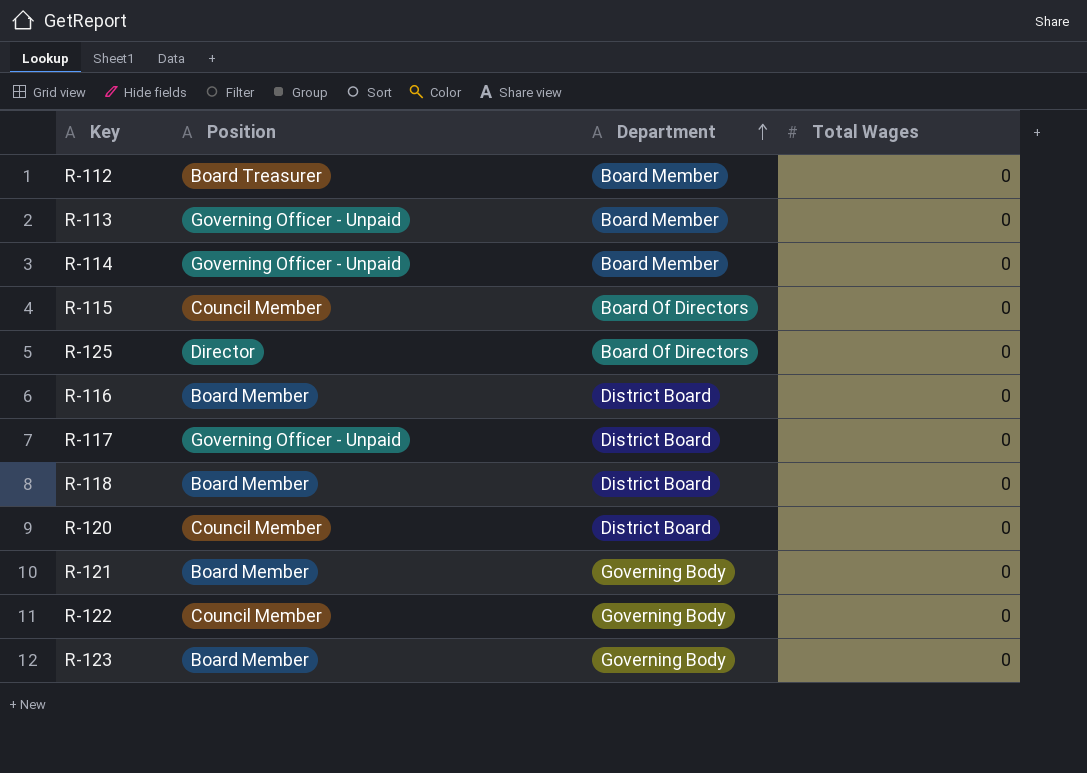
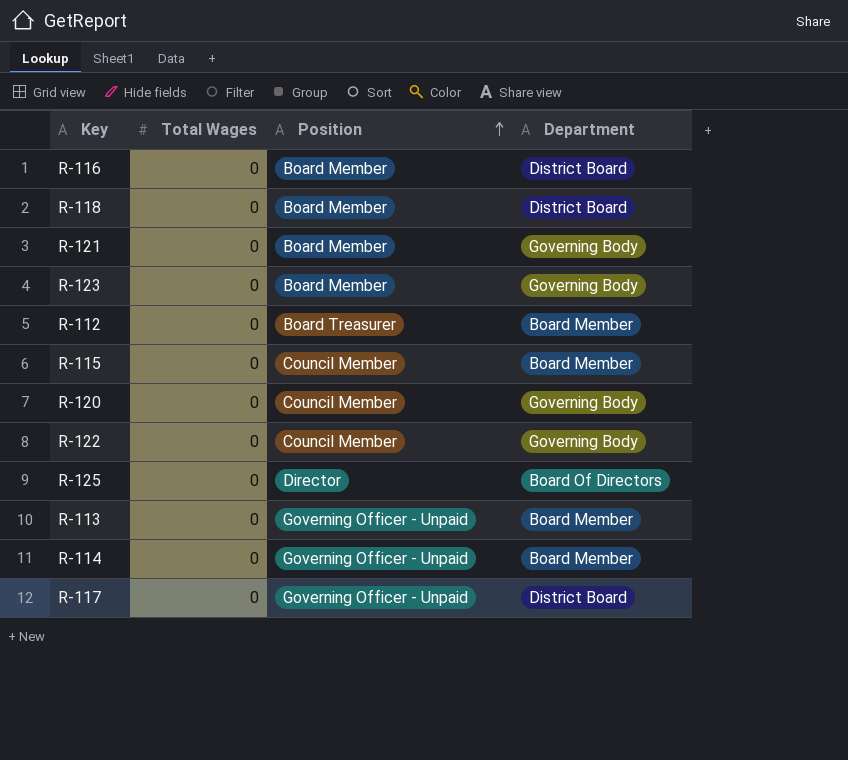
row order: Department ascending -> Position ascending
column Total Wages | position: 4 -> 2
R-115 | Department: Board Of Directors -> Board Member
R-120 | Department: District Board -> Governing Body

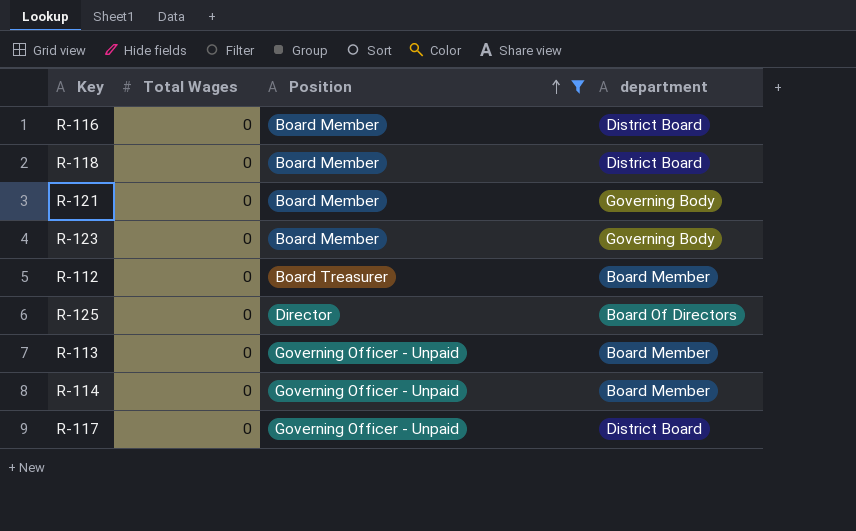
filter: none -> Position != Council Member
column name: Department -> department

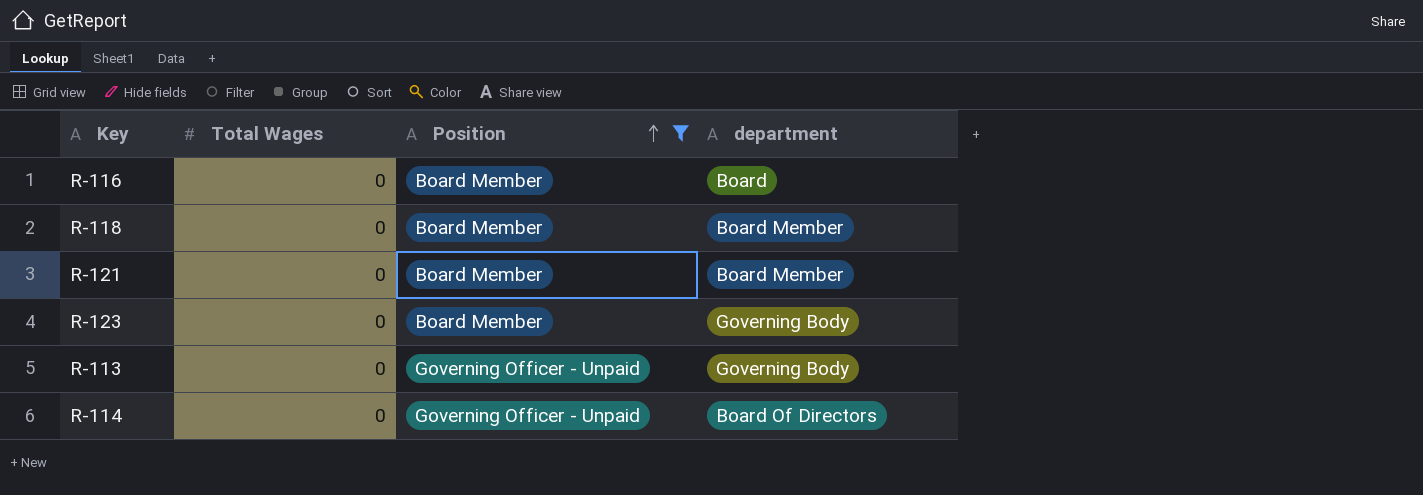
row R-112: 0 | Board Treasurer | Board Member -> none
row R-125: 0 | Director | Board Of Directors -> none
row R-117: 0 | Governing Officer - Unpaid | District Board -> none
R-116 | department: District Board -> Board
R-118 | department: District Board -> Board Member
R-121 | department: Governing Body -> Board Member
R-113 | department: Board Member -> Governing Body
R-114 | department: Board Member -> Board Of Directors

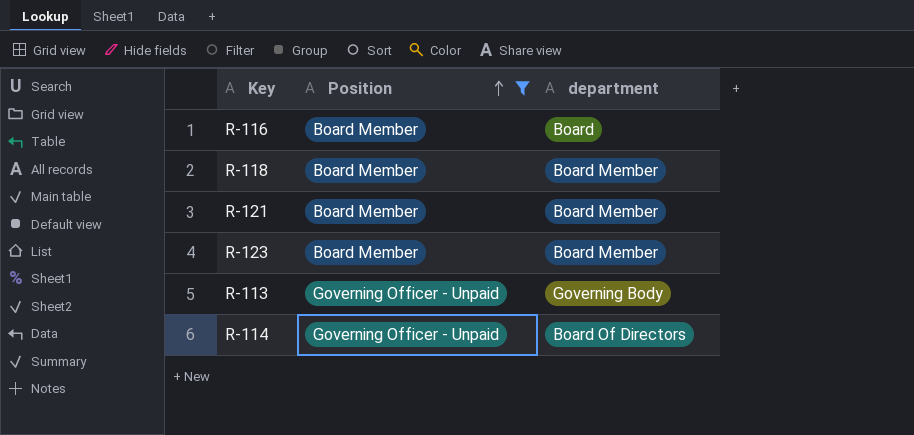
column Total Wages | position: 2 -> none
R-123 | department: Governing Body -> Board Member

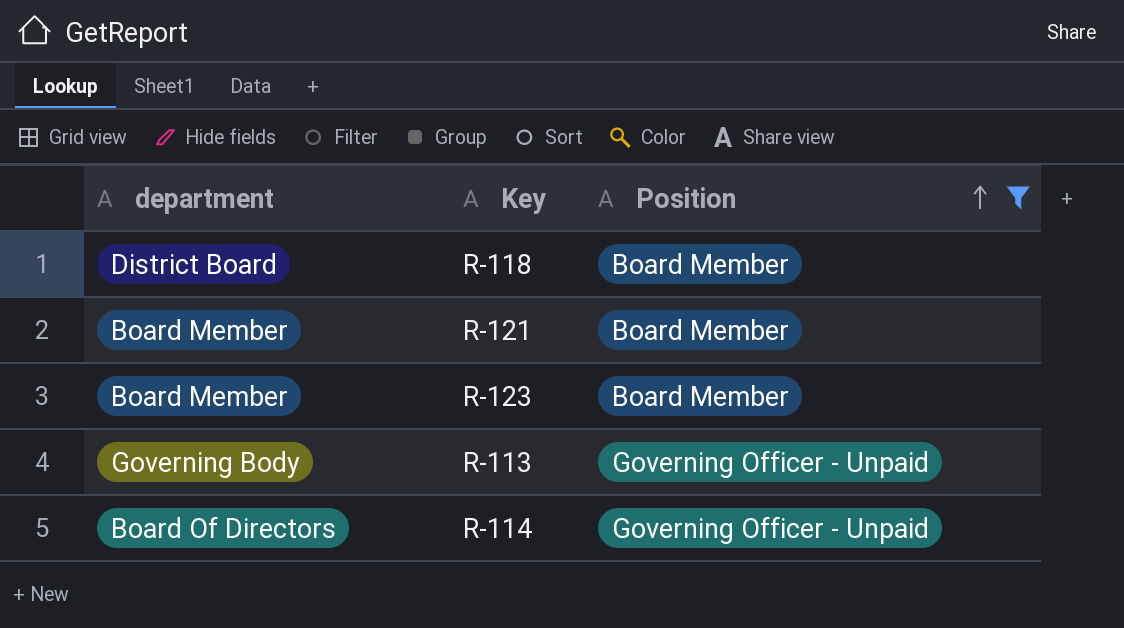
column department | position: 3 -> 1
row R-116: Board Member | Board -> none
R-118 | department: Board Member -> District Board

